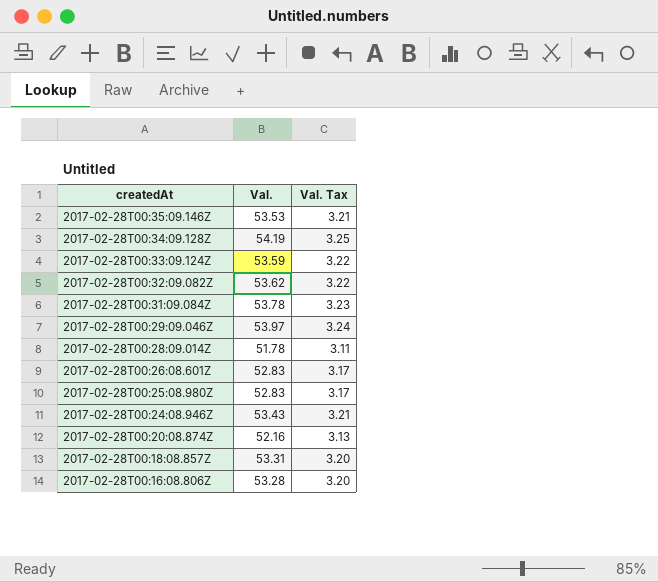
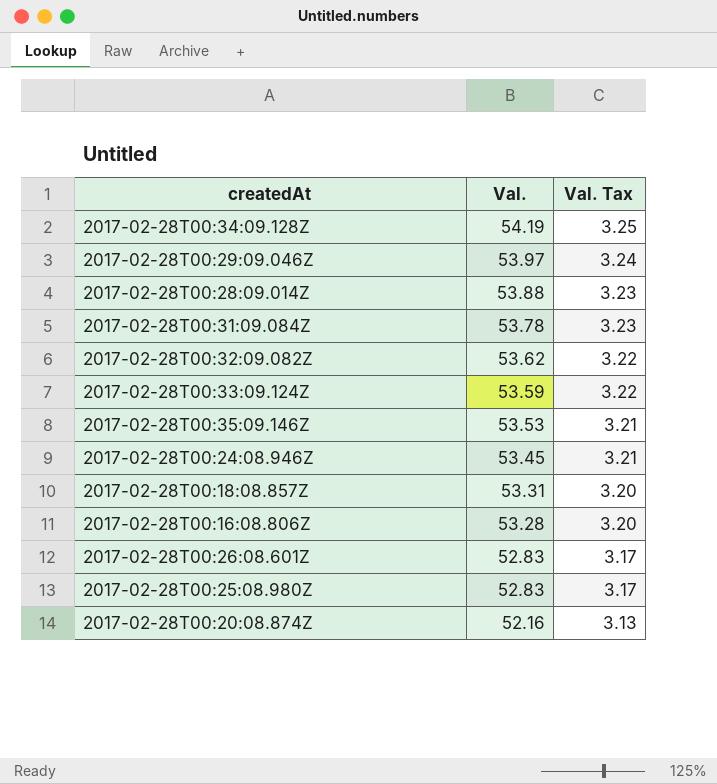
row order: createdAt descending -> Val. descending
2017-02-28T00:28:09.014Z | Val.: 51.78 -> 53.88
2017-02-28T00:28:09.014Z | Val. Tax: 3.11 -> 3.23
2017-02-28T00:24:08.946Z | Val.: 53.43 -> 53.45

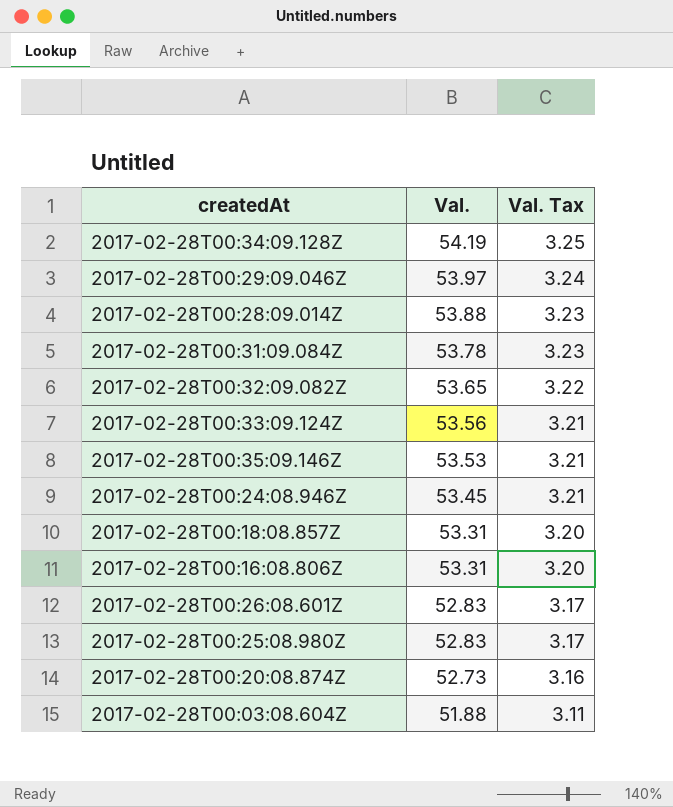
2017-02-28T00:32:09.082Z | Val.: 53.62 -> 53.65
2017-02-28T00:33:09.124Z | Val.: 53.59 -> 53.56
2017-02-28T00:33:09.124Z | Val. Tax: 3.22 -> 3.21
2017-02-28T00:16:08.806Z | Val.: 53.28 -> 53.31
2017-02-28T00:20:08.874Z | Val.: 52.16 -> 52.73
2017-02-28T00:20:08.874Z | Val. Tax: 3.13 -> 3.16
row 2017-02-28T00:03:08.604Z: none -> 51.88 | 3.11

